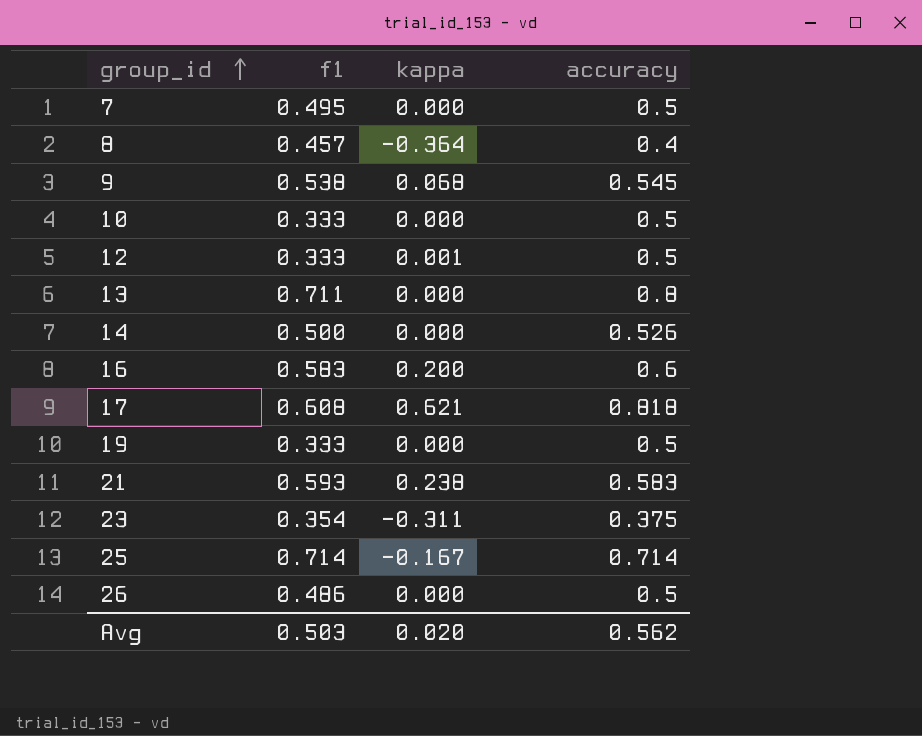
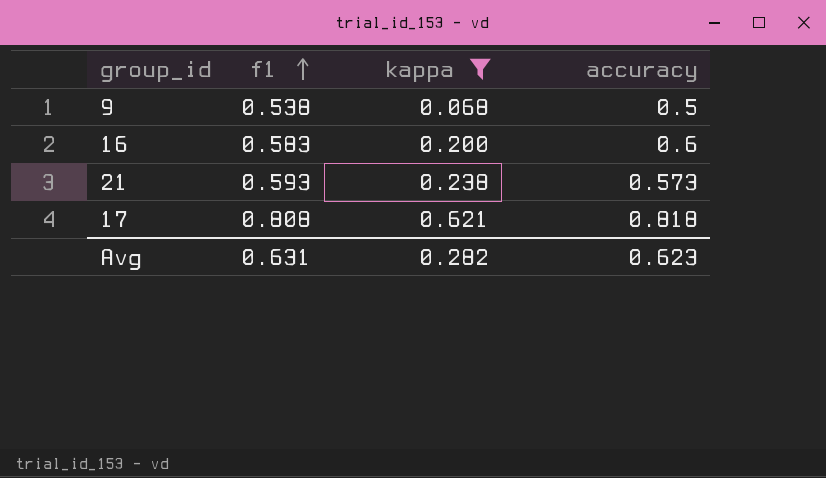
filter: none -> kappa >= 0.068
row order: group_id ascending -> f1 ascending
9 | accuracy: 0.545 -> 0.5
21 | accuracy: 0.583 -> 0.573
17 | f1: 0.608 -> 0.808
Avg | f1: 0.503 -> 0.631
Avg | kappa: 0.020 -> 0.282
Avg | accuracy: 0.562 -> 0.623

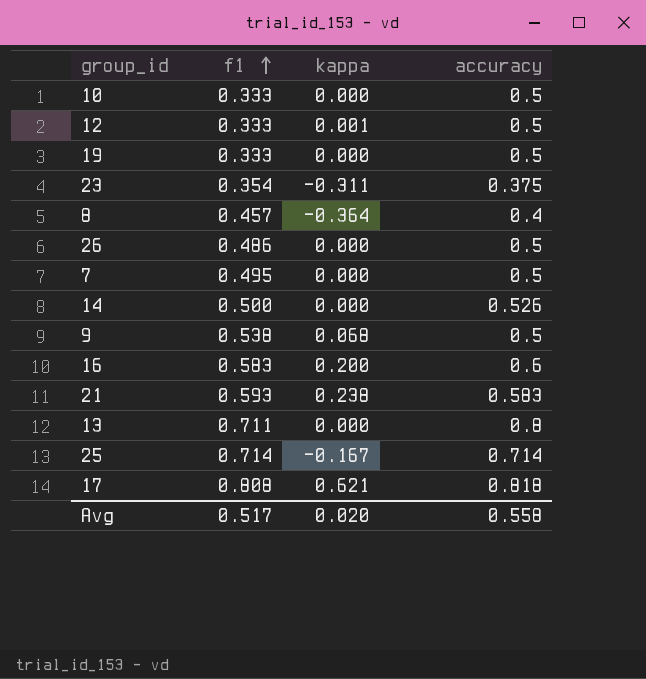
filter: kappa >= 0.068 -> none
21 | accuracy: 0.573 -> 0.583
Avg | f1: 0.631 -> 0.517
Avg | kappa: 0.282 -> 0.020
Avg | accuracy: 0.623 -> 0.558

